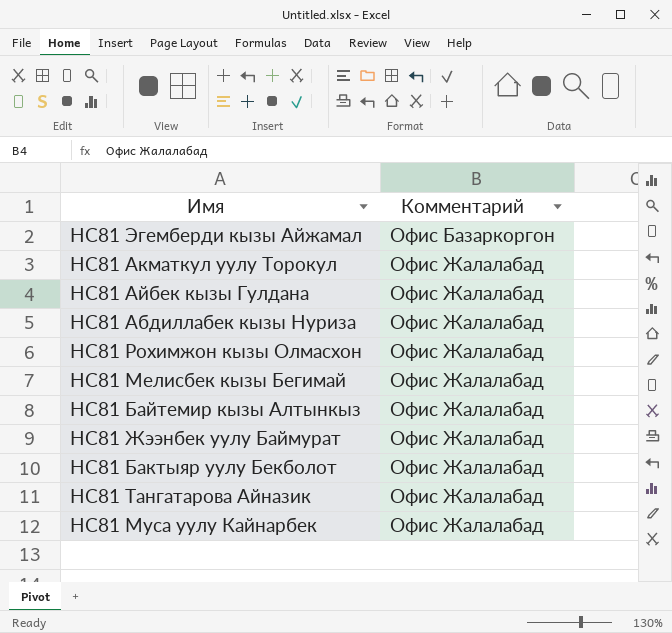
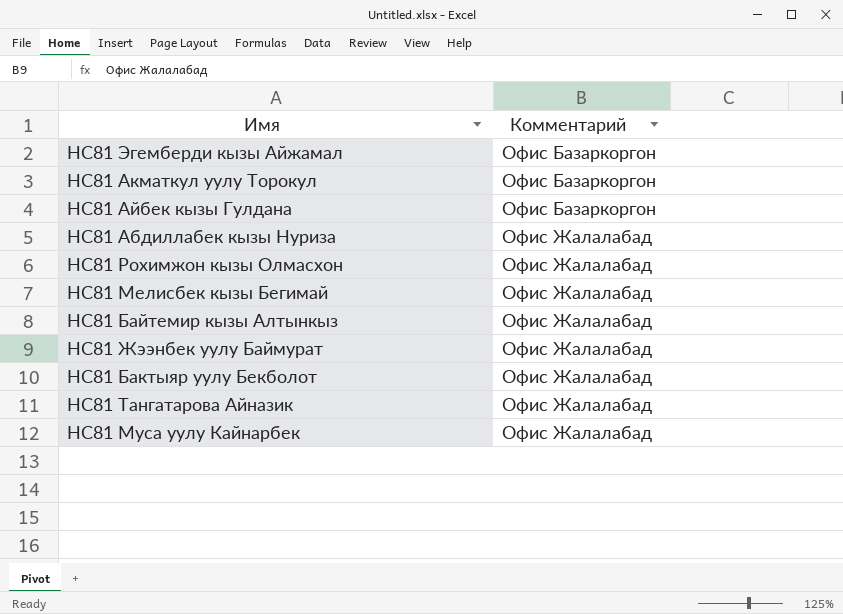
НС81 Акматкул уулу Торокул | Комментарий: Офис Жалалабад -> Офис Базаркоргон
НС81 Айбек кызы Гулдана | Комментарий: Офис Жалалабад -> Офис Базаркоргон

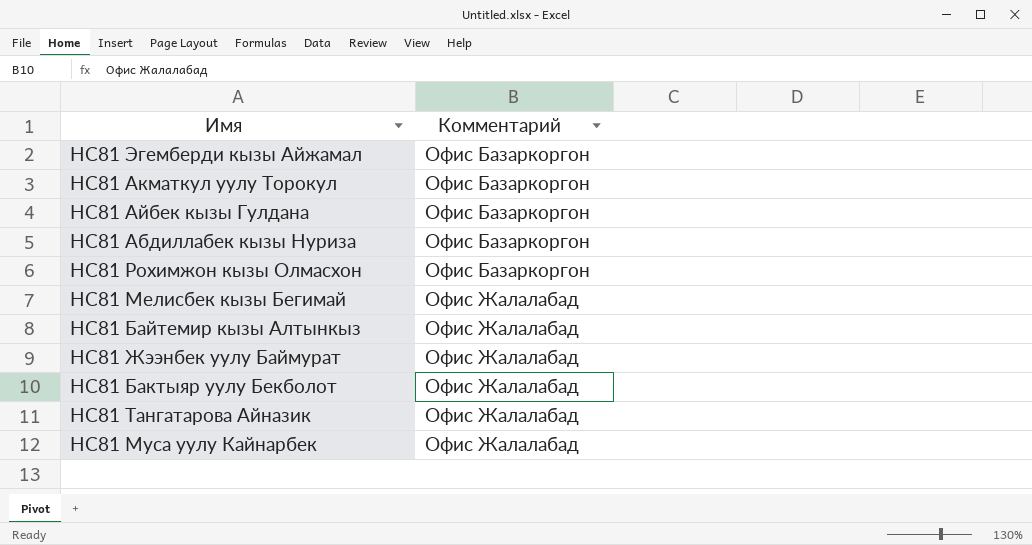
НС81 Абдиллабек кызы Нуриза | Комментарий: Офис Жалалабад -> Офис Базаркоргон
НС81 Рохимжон кызы Олмасхон | Комментарий: Офис Жалалабад -> Офис Базаркоргон

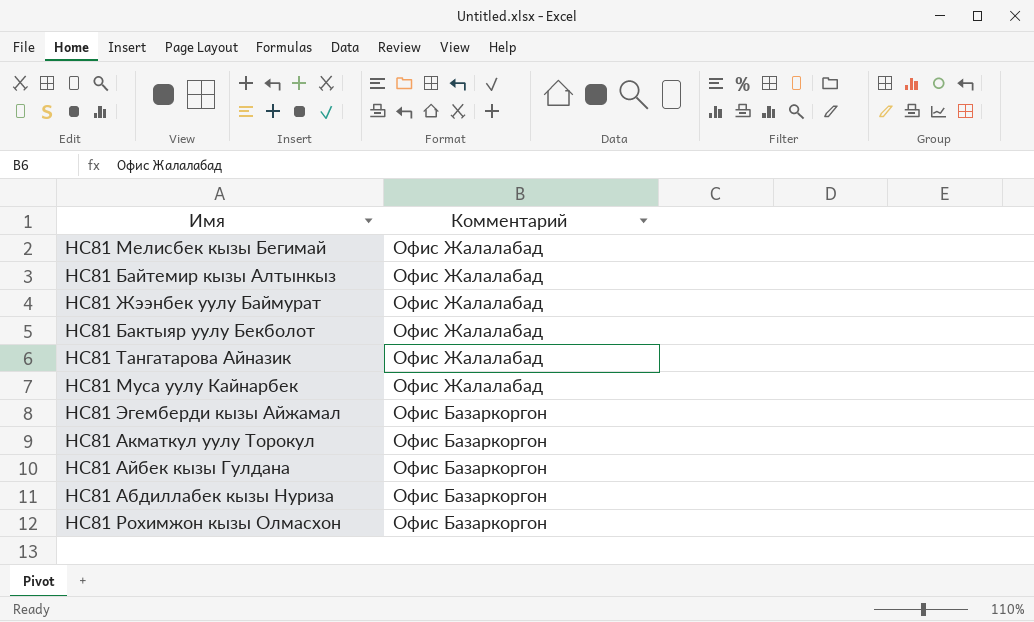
row order: Комментарий ascending -> Комментарий descending

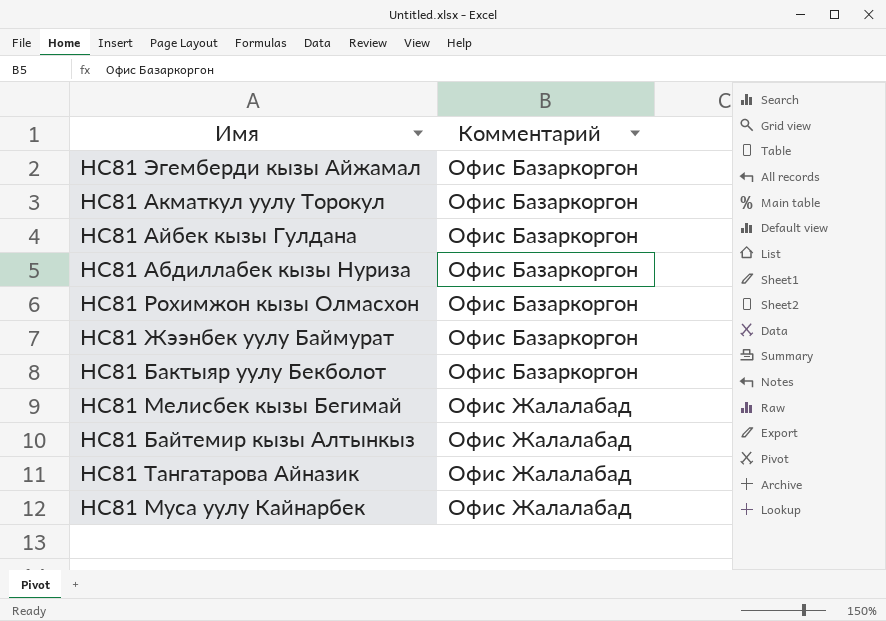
row order: Комментарий descending -> Комментарий ascending
НС81 Жээнбек уулу Баймурат | Комментарий: Офис Жалалабад -> Офис Базаркоргон
НС81 Бактыяр уулу Бекболот | Комментарий: Офис Жалалабад -> Офис Базаркоргон

